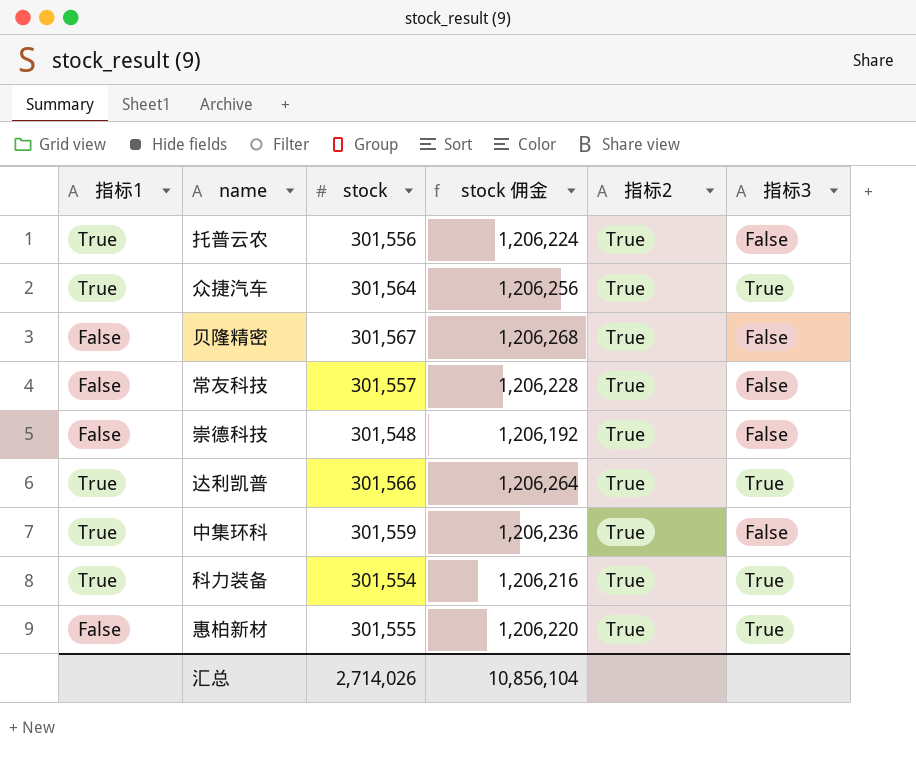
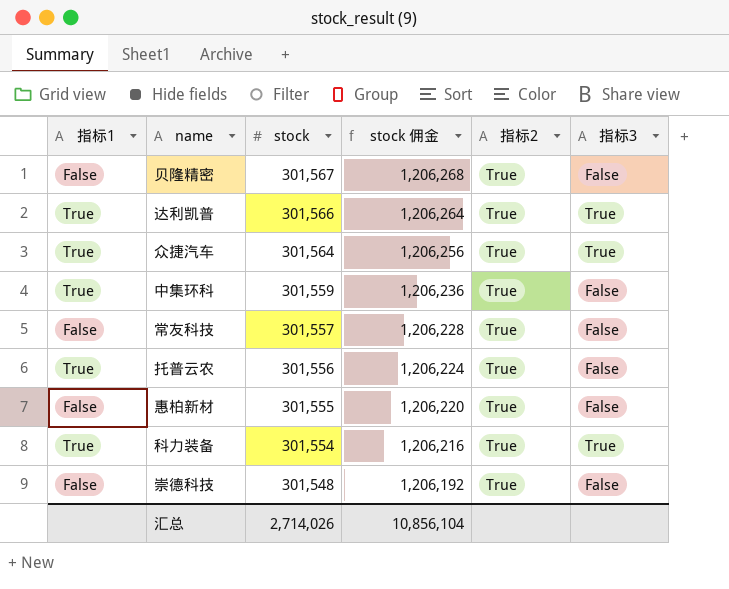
row order: none -> stock descending
惠柏新材 | 指标3: True -> False

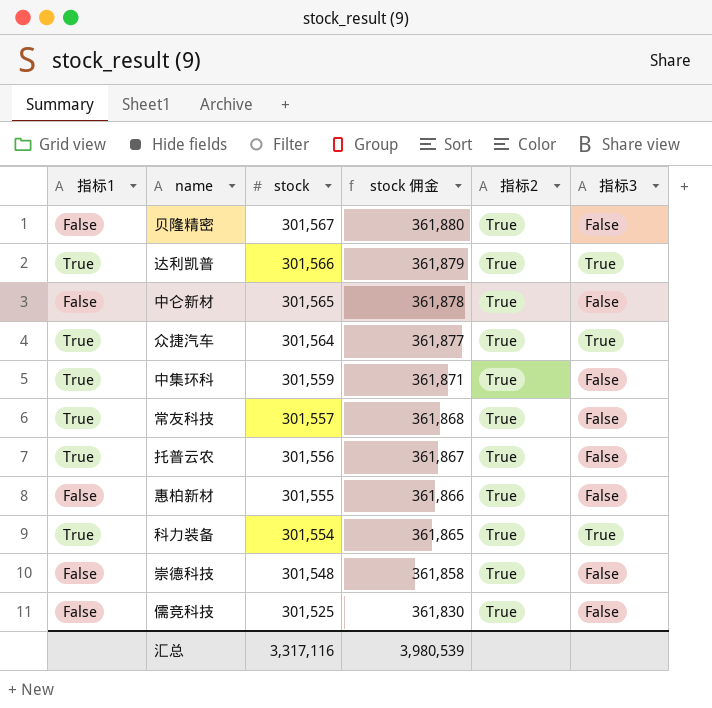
column stock 佣金 | formula: [stock] * 4 -> [stock] * 1.2
row 中仑新材: none -> False | 301,565 | 361,878 | True | False
常友科技 | 指标1: False -> True
row 儒竞科技: none -> False | 301,525 | 361,830 | True | False
汇总 | stock: 2,714,026 -> 3,317,116
汇总 | stock 佣金: 10,856,104 -> 3,980,539

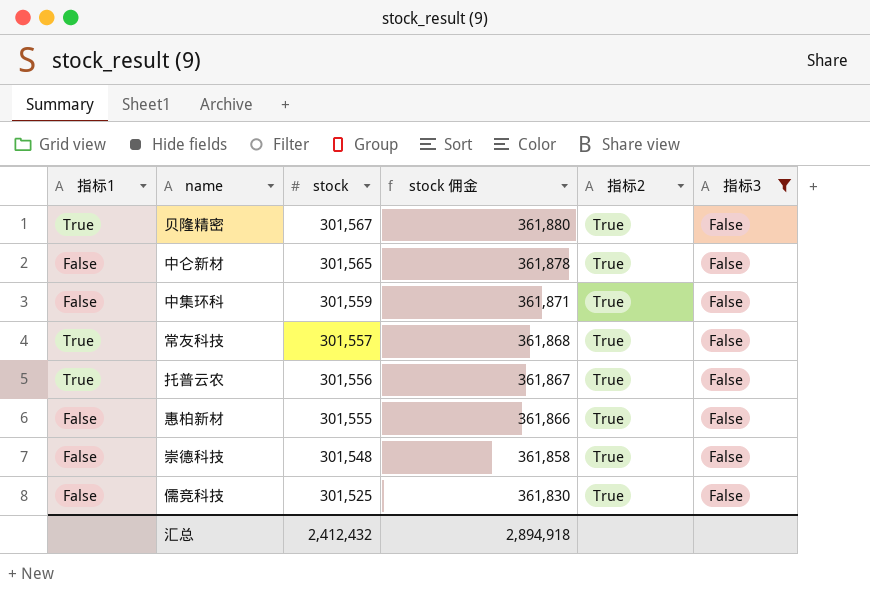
filter: none -> 指标3 = False
贝隆精密 | 指标1: False -> True
中集环科 | 指标1: True -> False
汇总 | stock: 3,317,116 -> 2,412,432
汇总 | stock 佣金: 3,980,539 -> 2,894,918

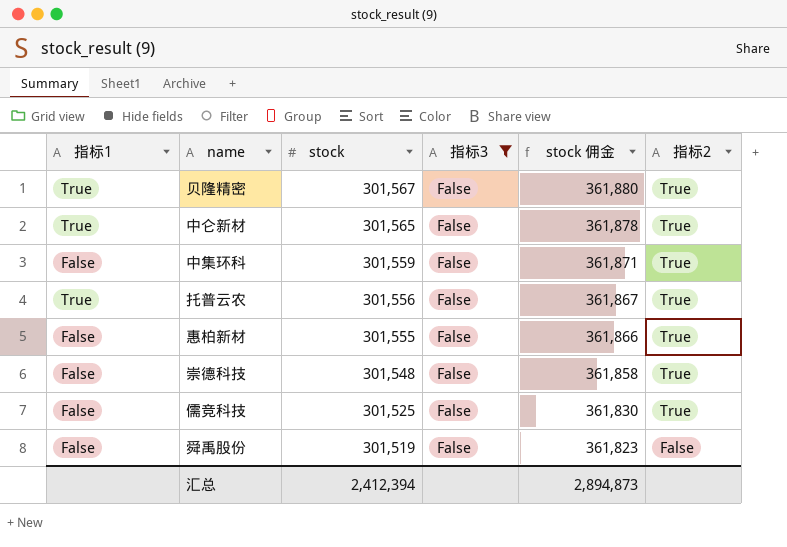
column 指标3 | position: 6 -> 4
row 常友科技: True | 301,557 | 361,868 | True | False -> none
中仑新材 | 指标1: False -> True
row 舜禹股份: none -> False | 301,519 | False | 361,823 | False
汇总 | stock: 2,412,432 -> 2,412,394
汇总 | stock 佣金: 2,894,918 -> 2,894,873

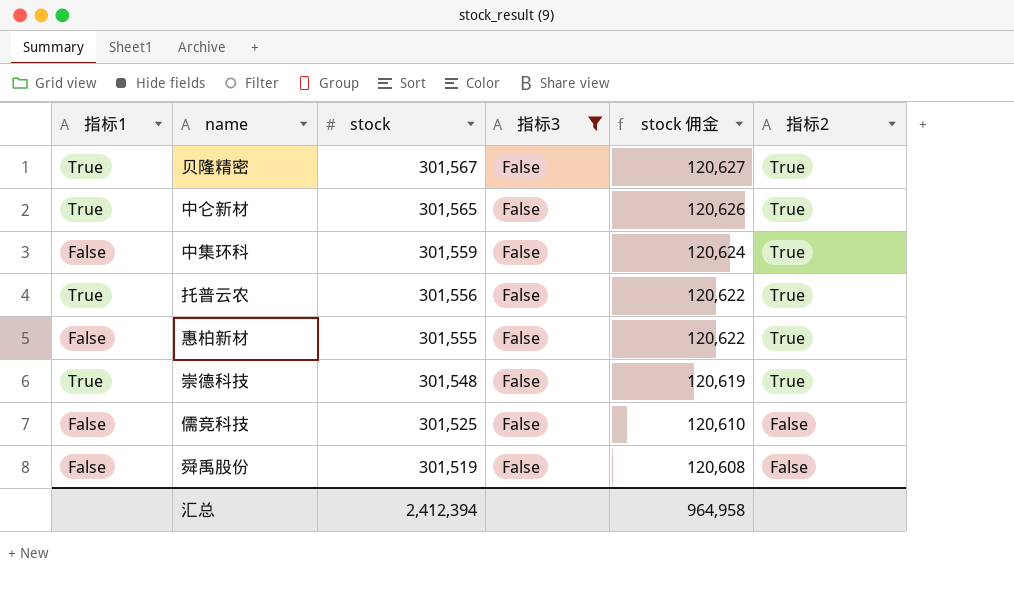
column stock 佣金 | formula: [stock] * 1.2 -> [stock] * 0.4
崇德科技 | 指标1: False -> True
儒竞科技 | 指标2: True -> False
汇总 | stock 佣金: 2,894,873 -> 964,958

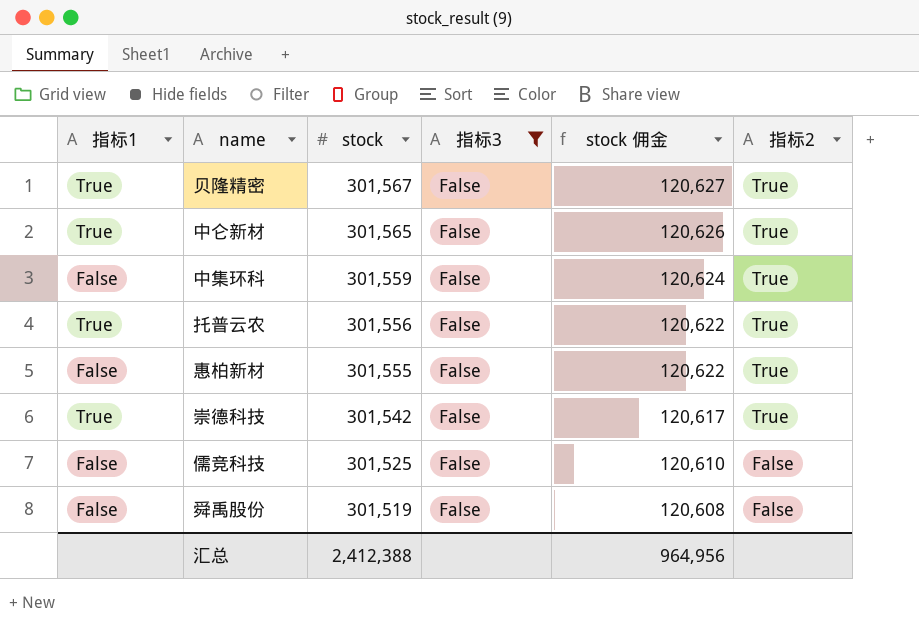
崇德科技 | stock: 301,548 -> 301,542
崇德科技 | stock 佣金: 120,619 -> 120,617
汇总 | stock: 2,412,394 -> 2,412,388
汇总 | stock 佣金: 964,958 -> 964,956

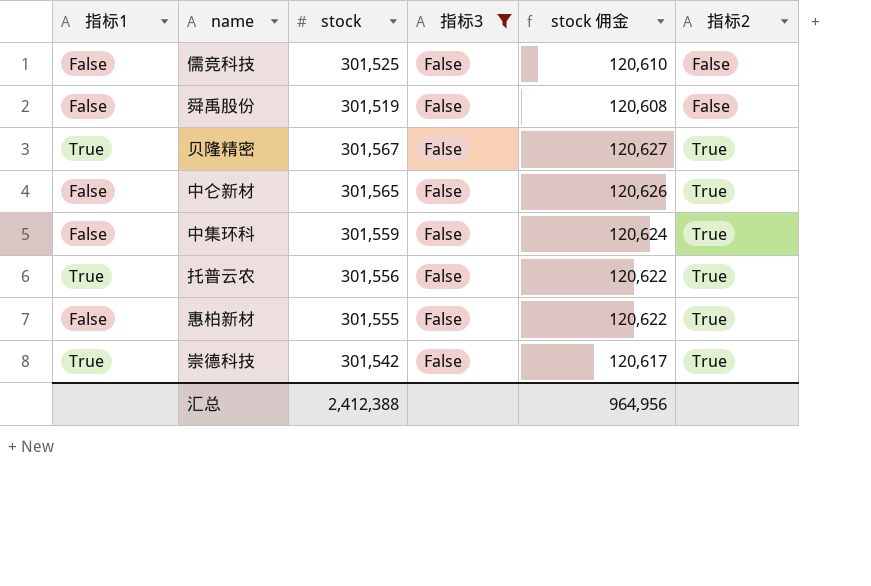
row order: stock descending -> 指标2 ascending
中仑新材 | 指标1: True -> False

